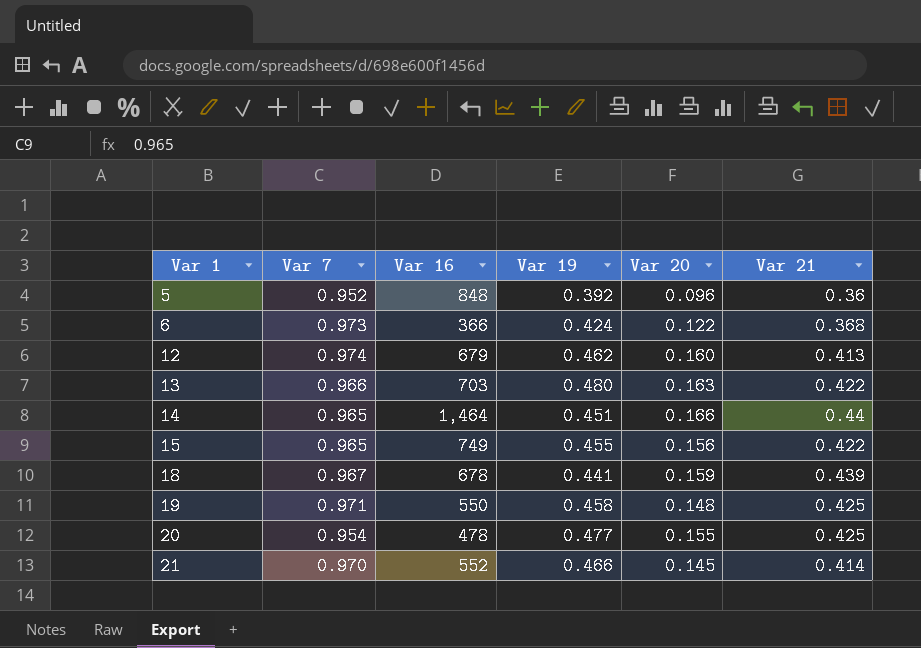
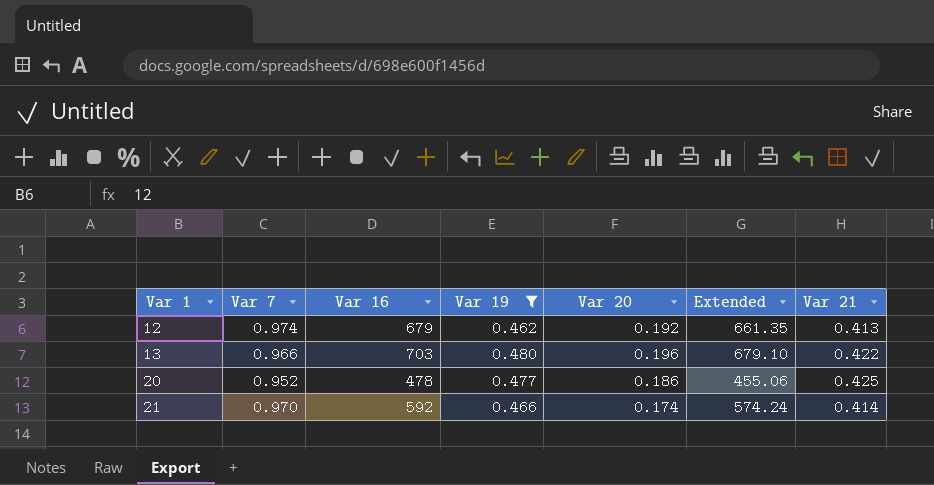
filter: none -> Var 19 >= 0.462
column Extended | formula: none -> [Var 7] * [Var 16]
12 | Var 20: 0.160 -> 0.192
13 | Var 20: 0.163 -> 0.196
20 | Var 7: 0.954 -> 0.952
20 | Var 20: 0.155 -> 0.186
21 | Var 16: 552 -> 592
21 | Var 20: 0.145 -> 0.174

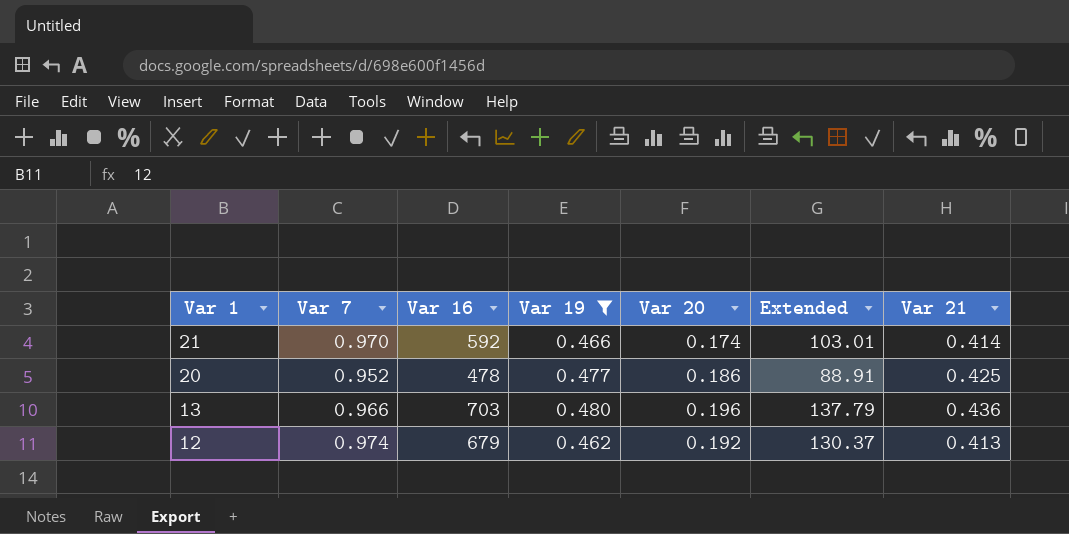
row order: Var 1 ascending -> Var 1 descending
column Extended | formula: [Var 7] * [Var 16] -> [Var 16] * [Var 20]
13 | Var 21: 0.422 -> 0.436

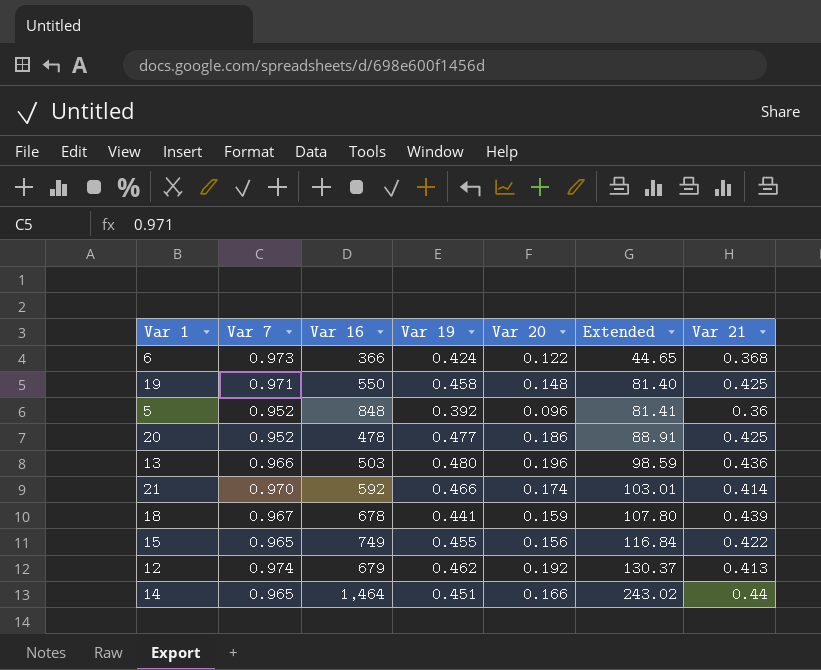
filter: Var 19 >= 0.462 -> none
row order: Var 1 descending -> Extended ascending
13 | Var 16: 703 -> 503
13 | Extended: 137.79 -> 98.59

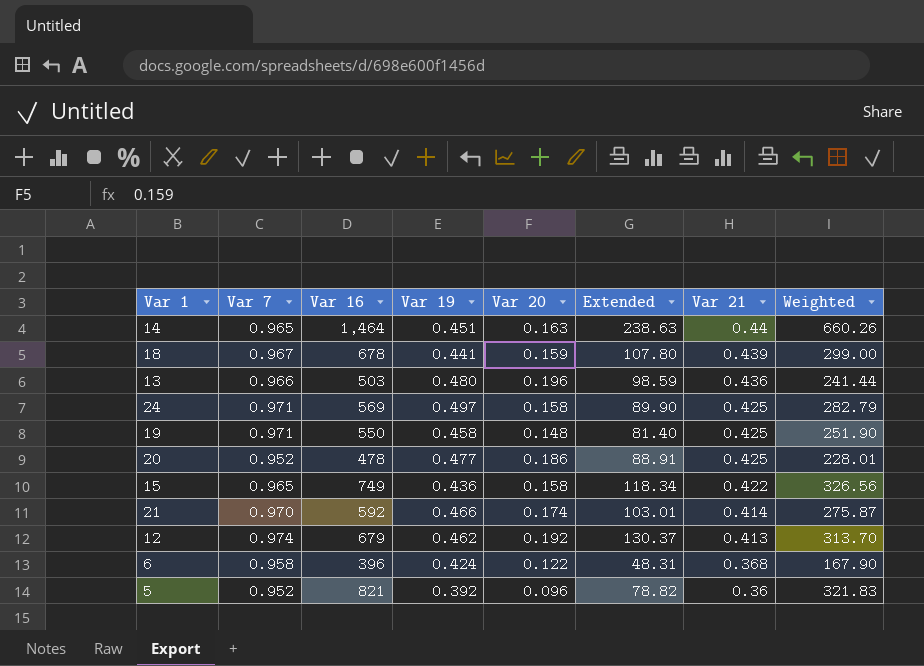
row order: Extended ascending -> Var 21 descending
column Weighted | formula: none -> [Var 16] * [Var 19]
14 | Var 20: 0.166 -> 0.163
14 | Extended: 243.02 -> 238.63
row 24: none -> 0.971 | 569 | 0.497 | 0.158 | 89.90 | 0.425 | 282.79
15 | Var 19: 0.455 -> 0.436
15 | Var 20: 0.156 -> 0.158
15 | Extended: 116.84 -> 118.34
6 | Var 7: 0.973 -> 0.958
6 | Var 16: 366 -> 396
6 | Extended: 44.65 -> 48.31
5 | Var 16: 848 -> 821
5 | Extended: 81.41 -> 78.82

